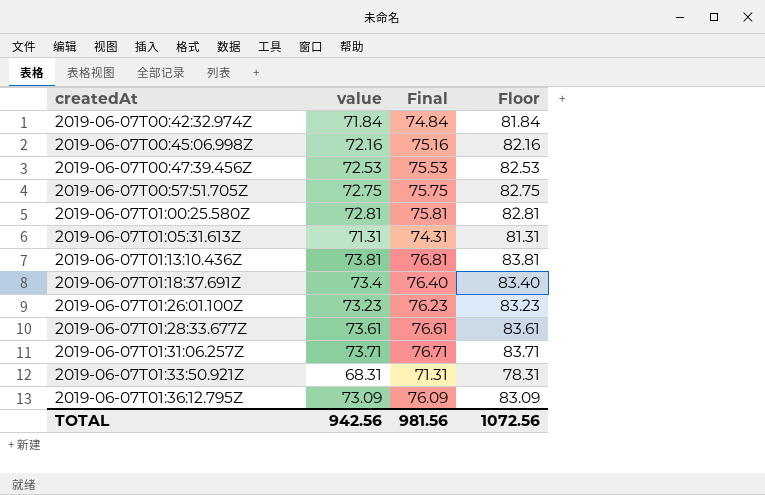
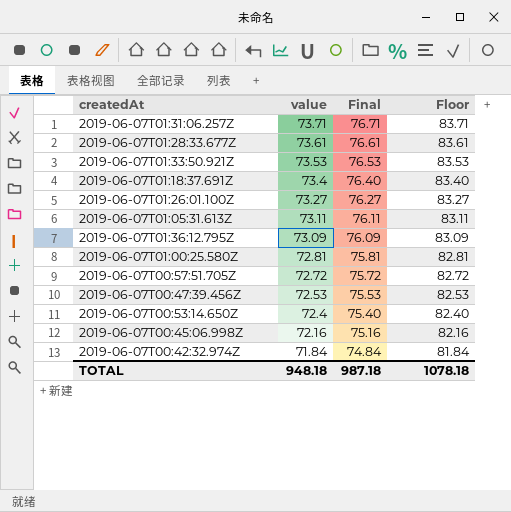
row order: createdAt ascending -> value descending
row 2019-06-07T01:13:10.436Z: 73.81 | 76.81 | 83.81 -> none
2019-06-07T01:33:50.921Z | value: 68.31 -> 73.53
2019-06-07T01:33:50.921Z | Final: 71.31 -> 76.53
2019-06-07T01:33:50.921Z | Floor: 78.31 -> 83.53
2019-06-07T01:26:01.100Z | value: 73.23 -> 73.27
2019-06-07T01:26:01.100Z | Final: 76.23 -> 76.27
2019-06-07T01:26:01.100Z | Floor: 83.23 -> 83.27
2019-06-07T01:05:31.613Z | value: 71.31 -> 73.11
2019-06-07T01:05:31.613Z | Final: 74.31 -> 76.11
2019-06-07T01:05:31.613Z | Floor: 81.31 -> 83.11
2019-06-07T00:57:51.705Z | value: 72.75 -> 72.72
2019-06-07T00:57:51.705Z | Final: 75.75 -> 75.72
2019-06-07T00:57:51.705Z | Floor: 82.75 -> 82.72
row 2019-06-07T00:53:14.650Z: none -> 72.4 | 75.40 | 82.40
TOTAL | value: 942.56 -> 948.18
TOTAL | Final: 981.56 -> 987.18
TOTAL | Floor: 1072.56 -> 1078.18

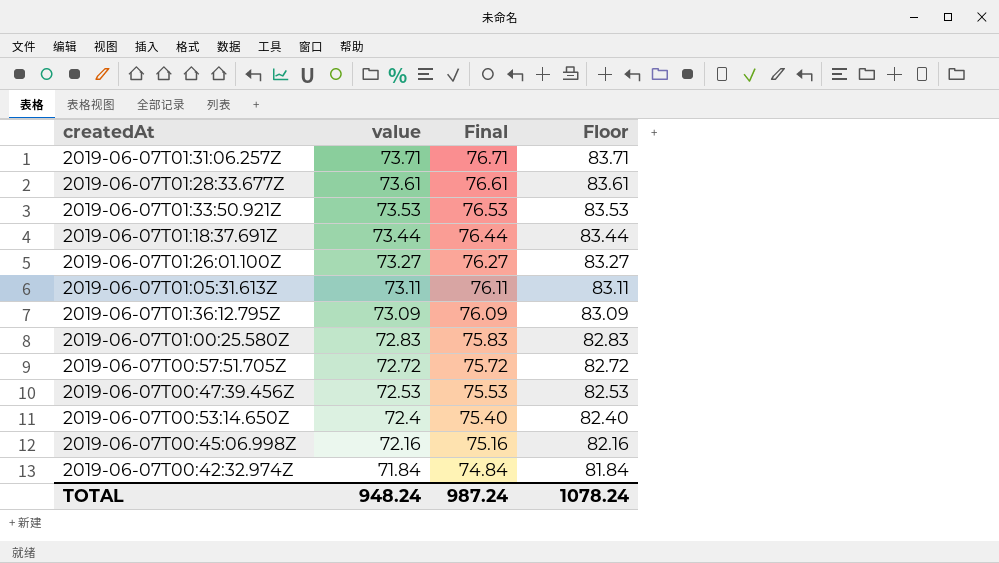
2019-06-07T01:18:37.691Z | value: 73.4 -> 73.44
2019-06-07T01:18:37.691Z | Final: 76.40 -> 76.44
2019-06-07T01:18:37.691Z | Floor: 83.40 -> 83.44
2019-06-07T01:00:25.580Z | value: 72.81 -> 72.83
2019-06-07T01:00:25.580Z | Final: 75.81 -> 75.83
2019-06-07T01:00:25.580Z | Floor: 82.81 -> 82.83
TOTAL | value: 948.18 -> 948.24
TOTAL | Final: 987.18 -> 987.24
TOTAL | Floor: 1078.18 -> 1078.24

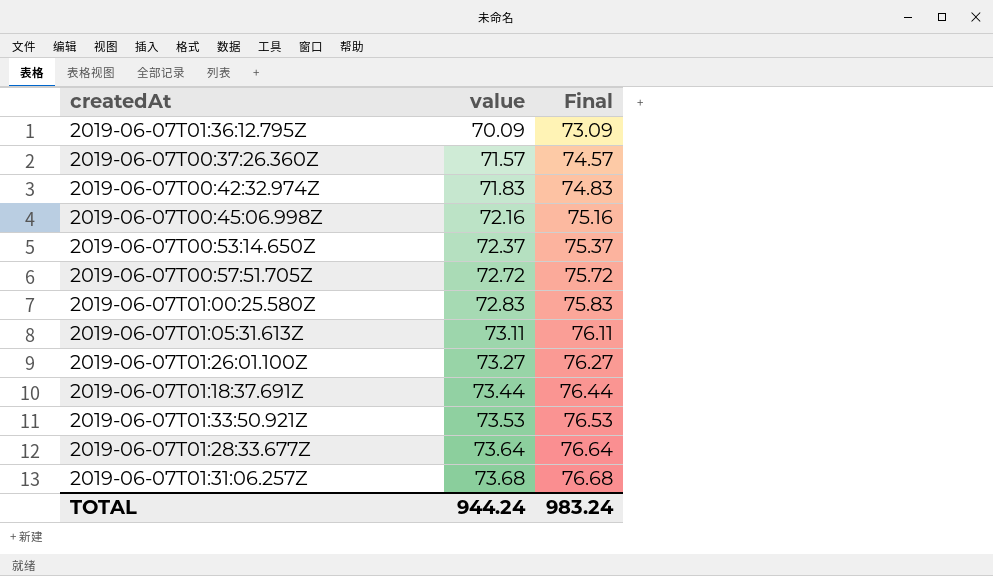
row order: value descending -> value ascending
column Floor | formula: [value] + 10 -> none
row 2019-06-07T00:47:39.456Z: 72.53 | 75.53 | 82.53 -> none
2019-06-07T01:36:12.795Z | value: 73.09 -> 70.09
2019-06-07T01:36:12.795Z | Final: 76.09 -> 73.09
row 2019-06-07T00:37:26.360Z: none -> 71.57 | 74.57
2019-06-07T00:42:32.974Z | value: 71.84 -> 71.83
2019-06-07T00:42:32.974Z | Final: 74.84 -> 74.83
2019-06-07T00:53:14.650Z | value: 72.4 -> 72.37
2019-06-07T00:53:14.650Z | Final: 75.40 -> 75.37
2019-06-07T01:28:33.677Z | value: 73.61 -> 73.64
2019-06-07T01:28:33.677Z | Final: 76.61 -> 76.64
2019-06-07T01:31:06.257Z | value: 73.71 -> 73.68
2019-06-07T01:31:06.257Z | Final: 76.71 -> 76.68
TOTAL | value: 948.24 -> 944.24
TOTAL | Final: 987.24 -> 983.24

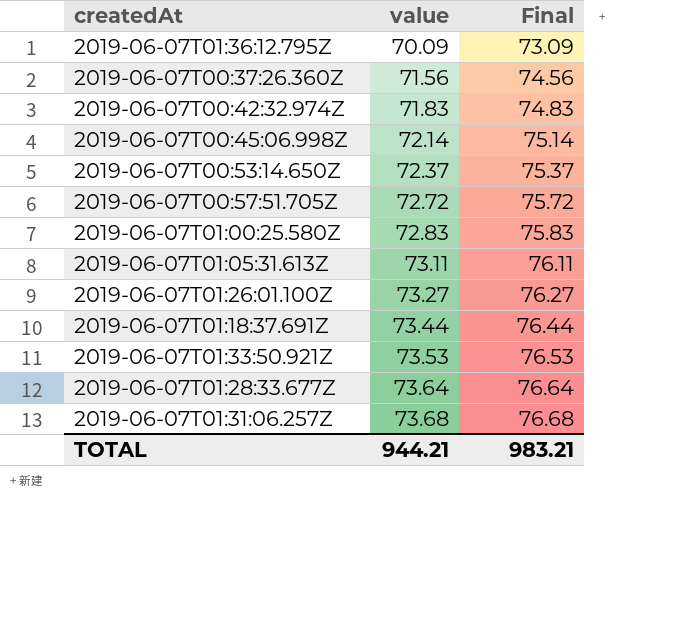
2019-06-07T00:37:26.360Z | value: 71.57 -> 71.56
2019-06-07T00:37:26.360Z | Final: 74.57 -> 74.56
2019-06-07T00:45:06.998Z | value: 72.16 -> 72.14
2019-06-07T00:45:06.998Z | Final: 75.16 -> 75.14
TOTAL | value: 944.24 -> 944.21
TOTAL | Final: 983.24 -> 983.21

